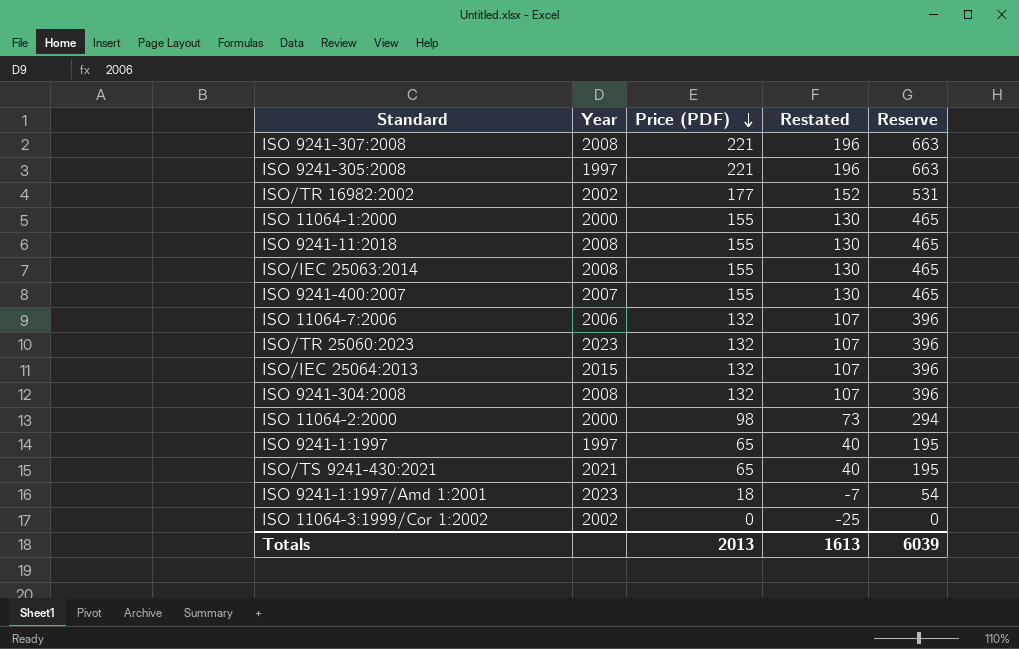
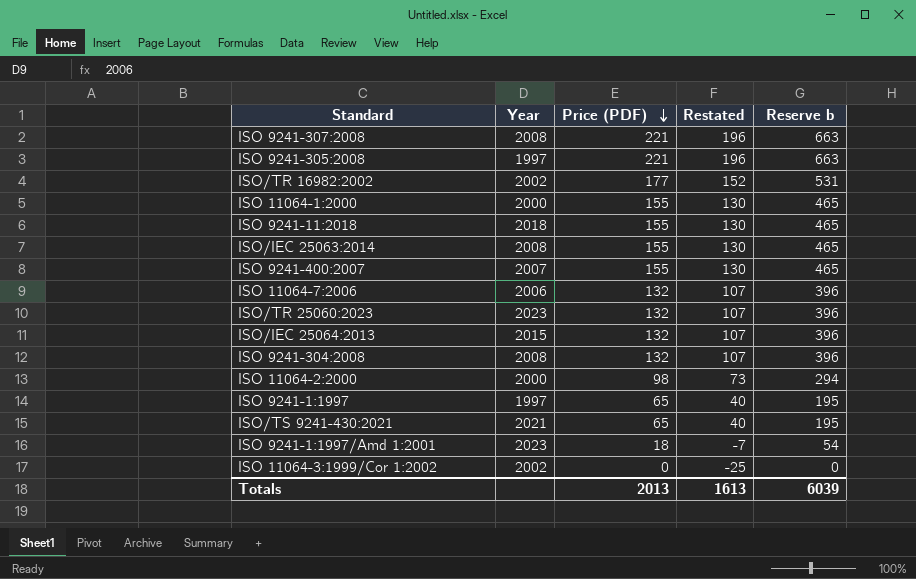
column name: Reserve -> Reserve b
ISO 9241-11:2018 | Year: 2008 -> 2018

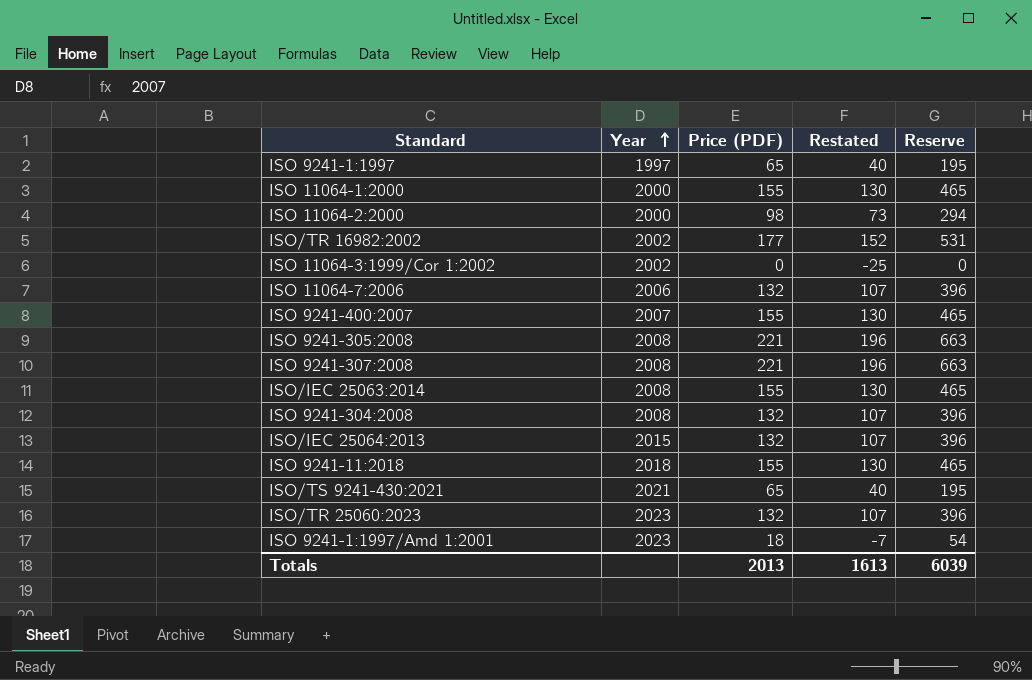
row order: Price (PDF) descending -> Year ascending
column name: Reserve b -> Reserve
ISO 9241-305:2008 | Year: 1997 -> 2008

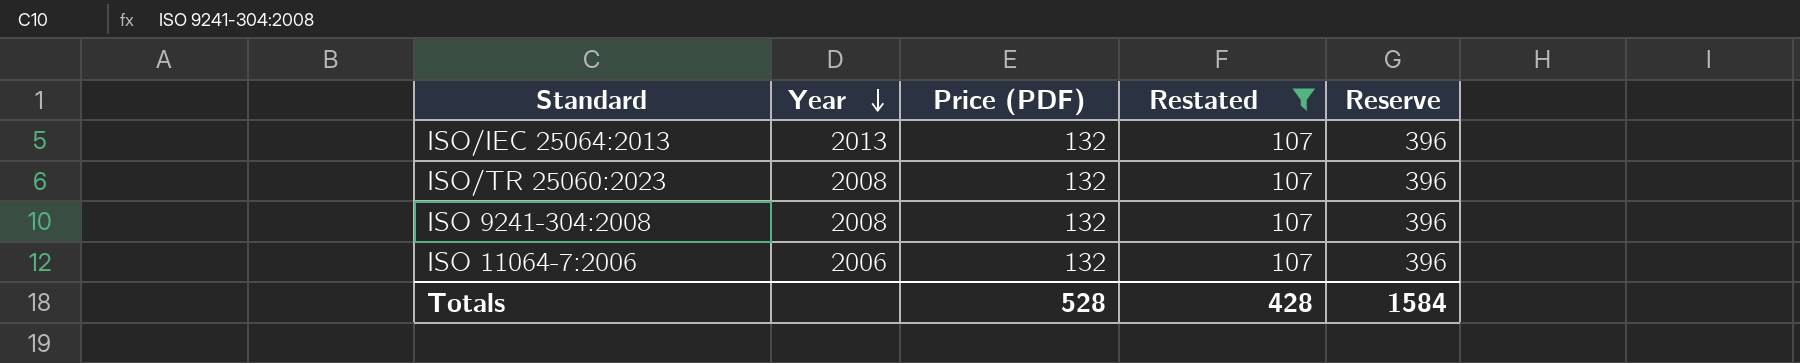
filter: none -> Restated = 107
row order: Year ascending -> Year descending
ISO/IEC 25064:2013 | Year: 2015 -> 2013
ISO/TR 25060:2023 | Year: 2023 -> 2008
Totals | Price (PDF): 2013 -> 528
Totals | Restated: 1613 -> 428
Totals | Reserve: 6039 -> 1584

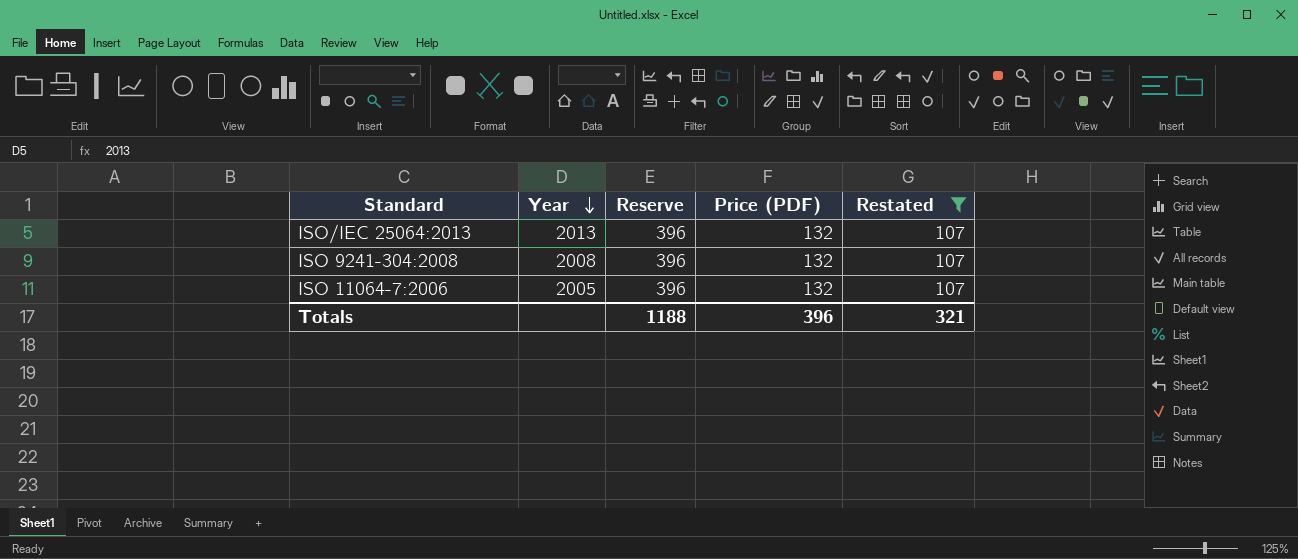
column Reserve | position: 5 -> 3
row ISO/TR 25060:2023: 2008 | 132 | 107 | 396 -> none
ISO 11064-7:2006 | Year: 2006 -> 2005
Totals | Reserve: 1584 -> 1188
Totals | Price (PDF): 528 -> 396
Totals | Restated: 428 -> 321

